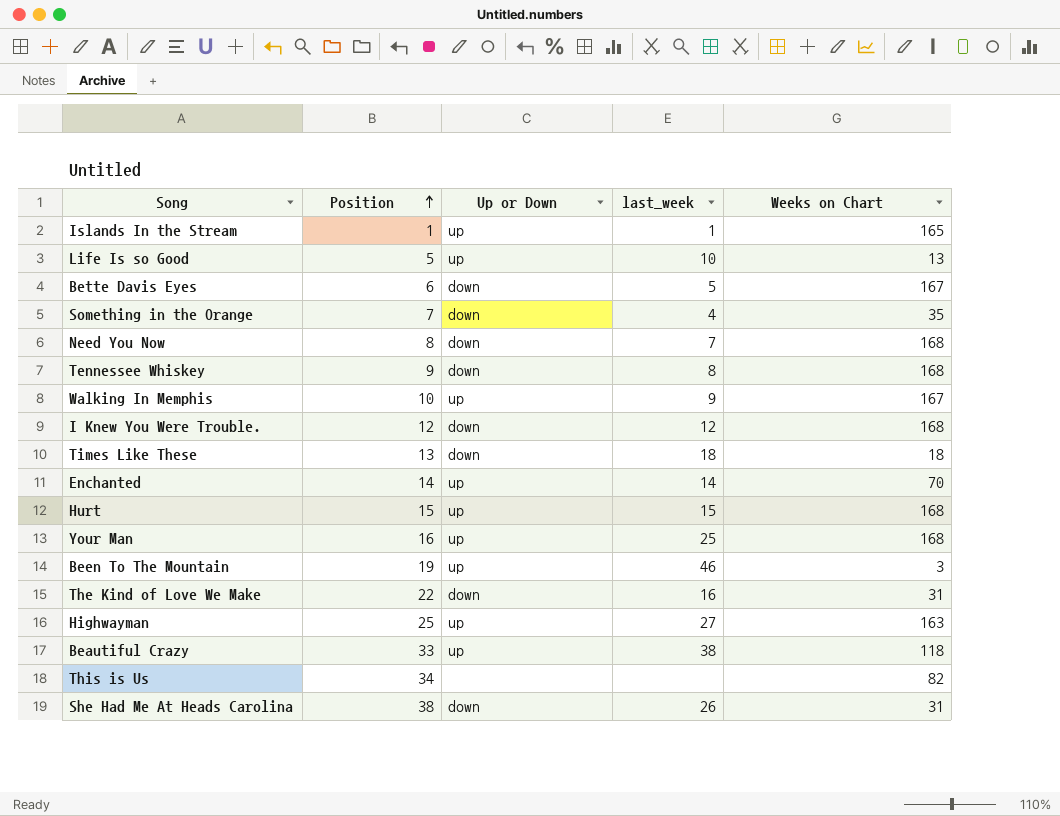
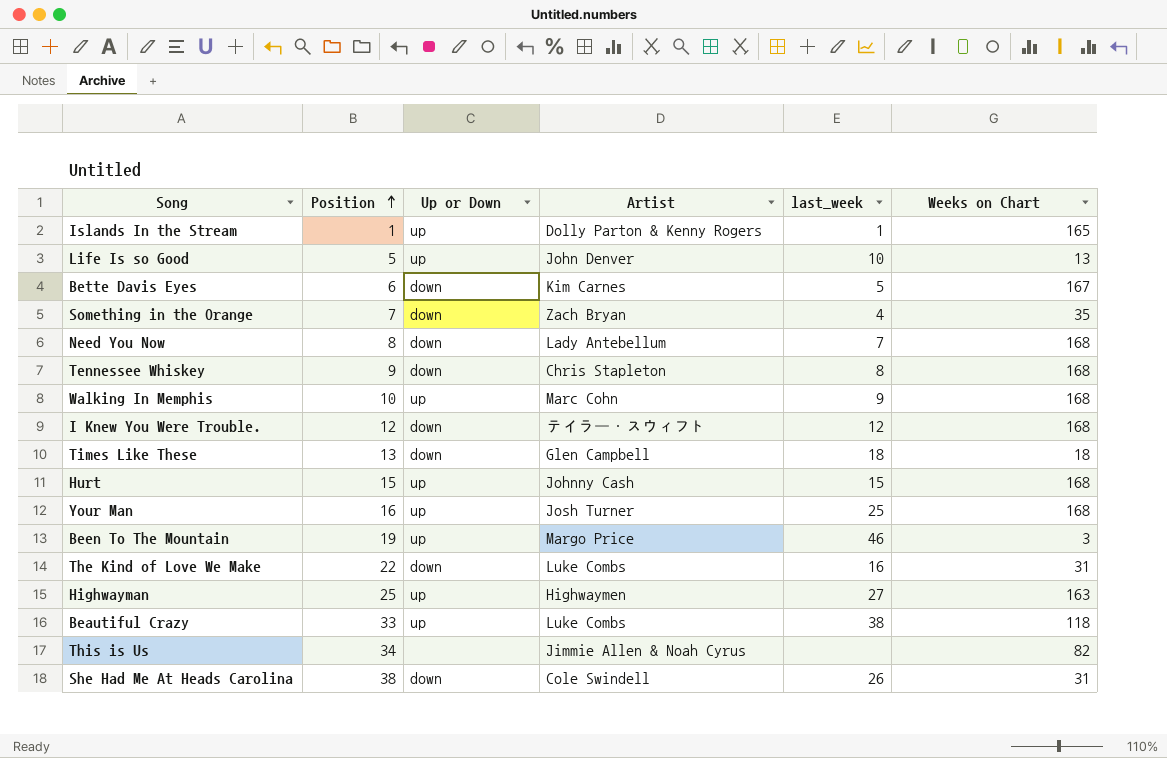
column Artist | position: none -> 4
row Enchanted: 14 | up | 14 | 70 -> none
Walking In Memphis | Weeks on Chart: 167 -> 168

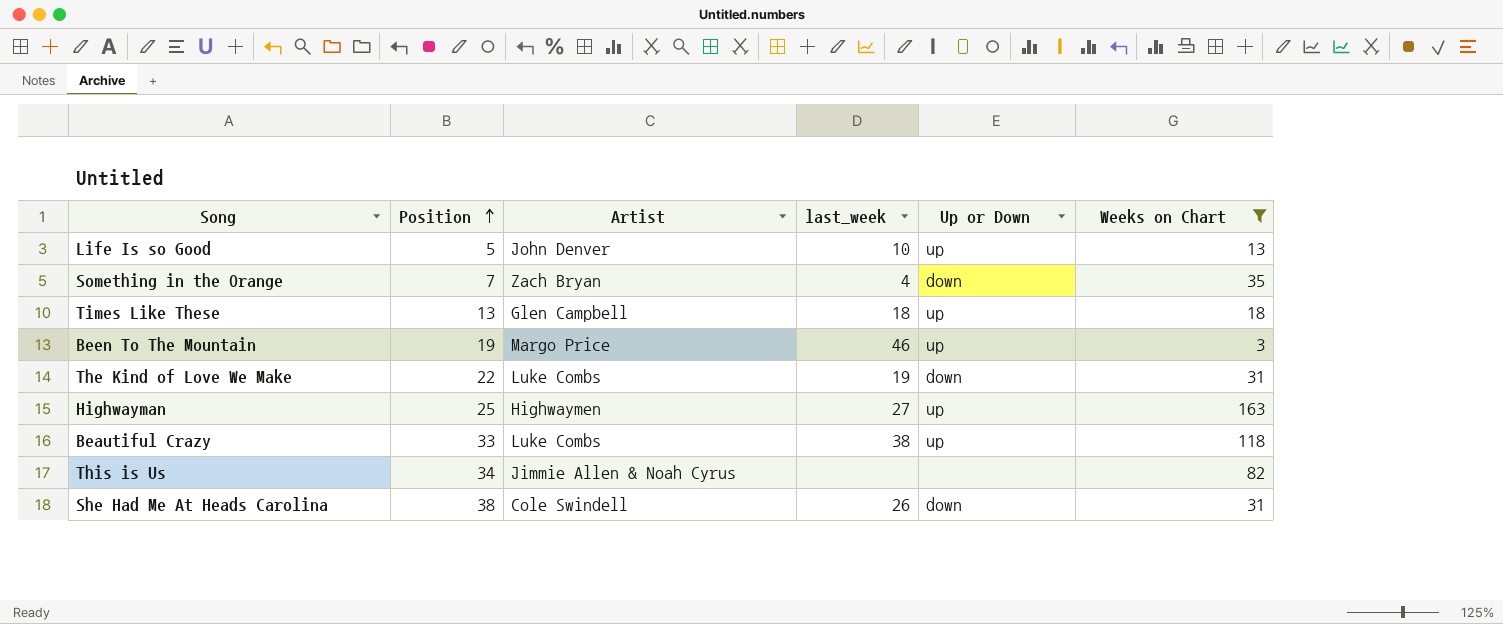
filter: none -> Weeks on Chart <= 163
column Up or Down | position: 3 -> 5
Times Like These | Up or Down: down -> up
The Kind of Love We Make | last_week: 16 -> 19

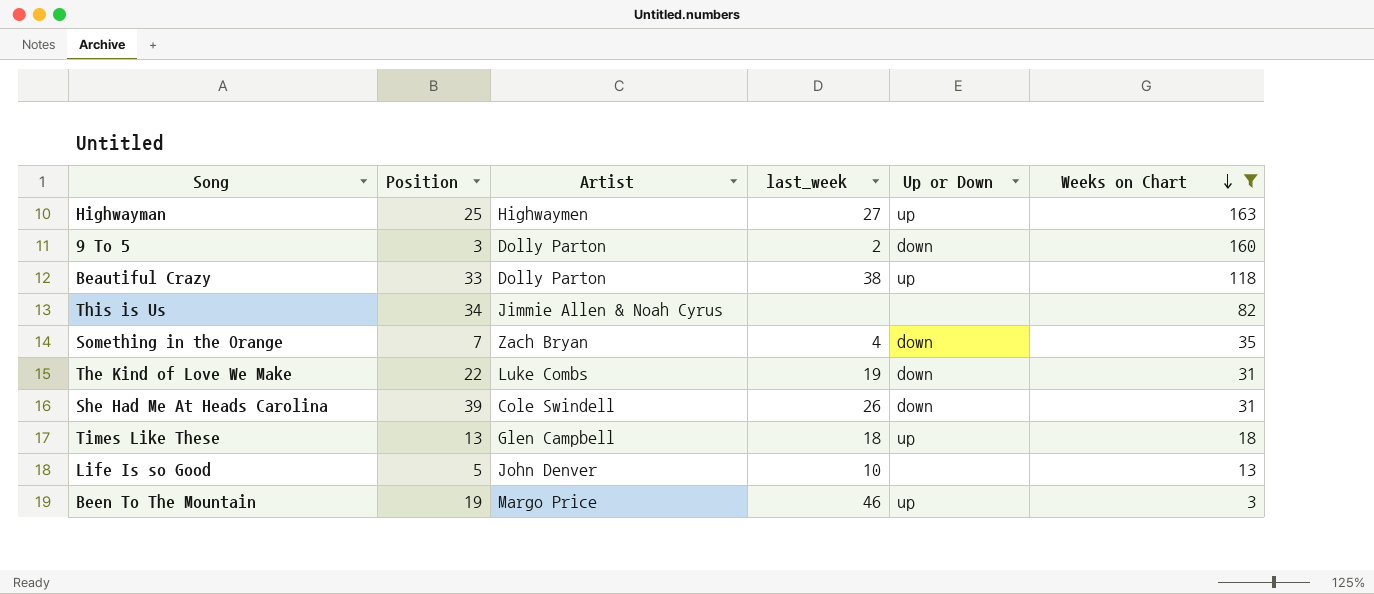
row order: Position ascending -> Weeks on Chart descending
row 9 To 5: none -> 3 | Dolly Parton | 2 | down | 160
Beautiful Crazy | Artist: Luke Combs -> Dolly Parton
She Had Me At Heads Carolina | Position: 38 -> 39
Life Is so Good | Up or Down: up -> none

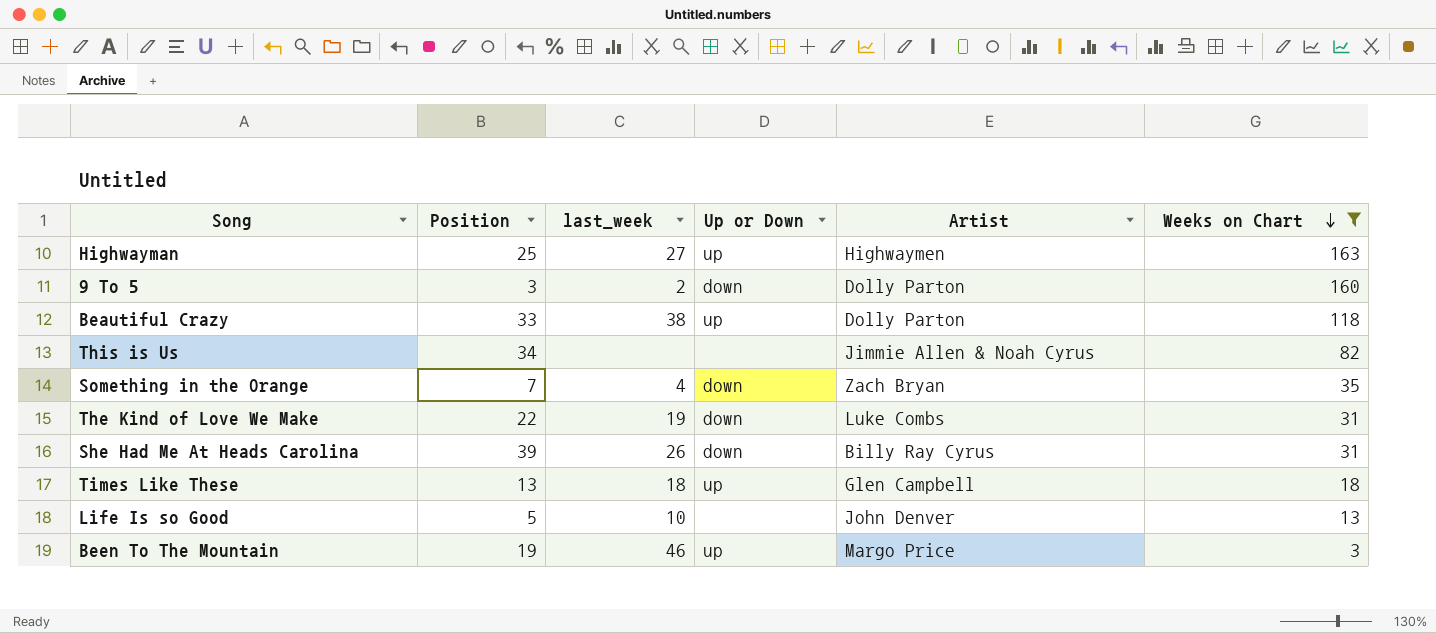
column Artist | position: 3 -> 5
She Had Me At Heads Carolina | Artist: Cole Swindell -> Billy Ray Cyrus

